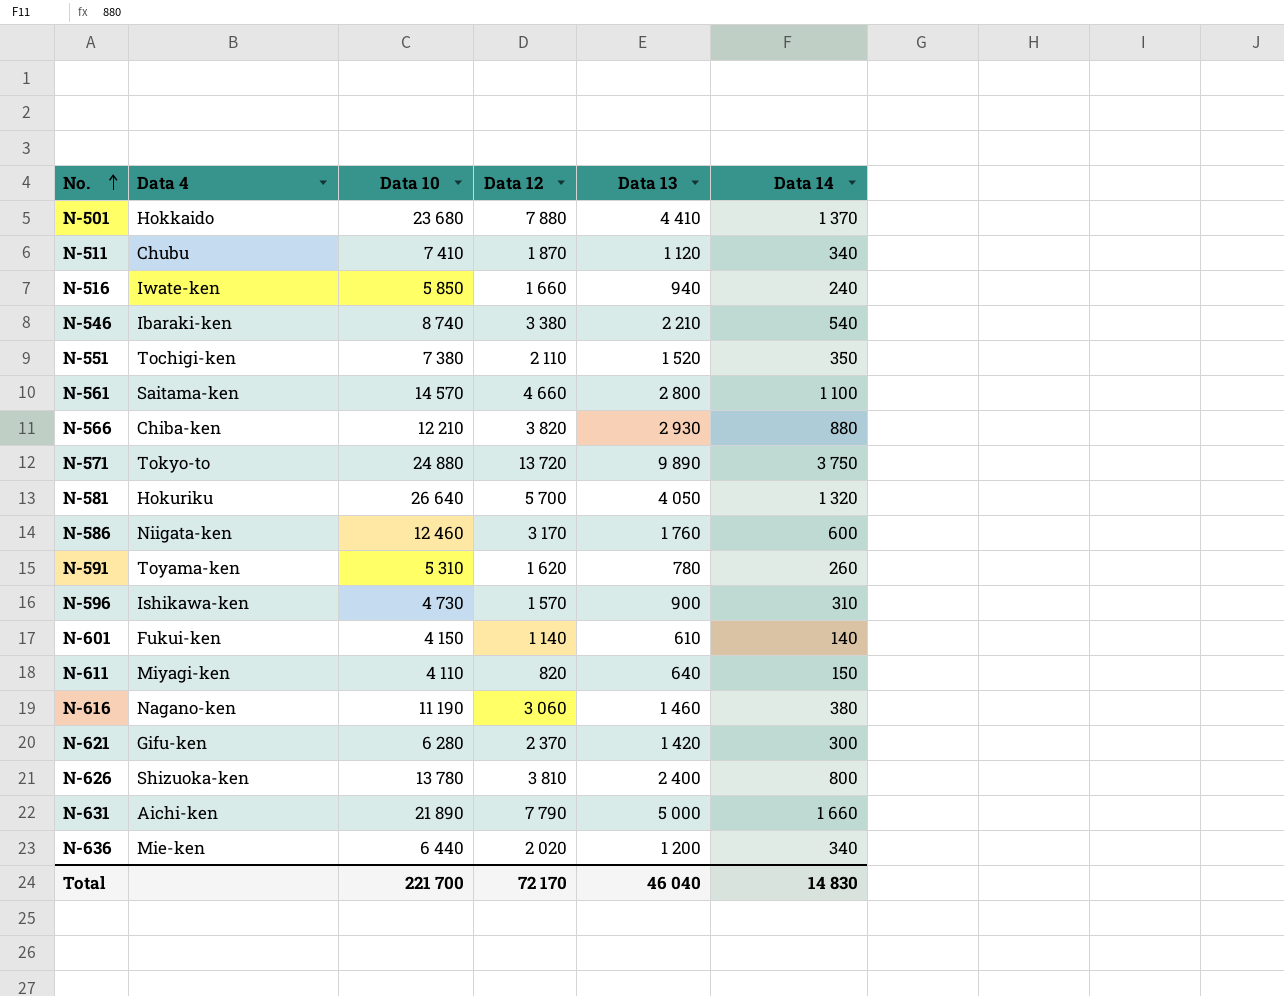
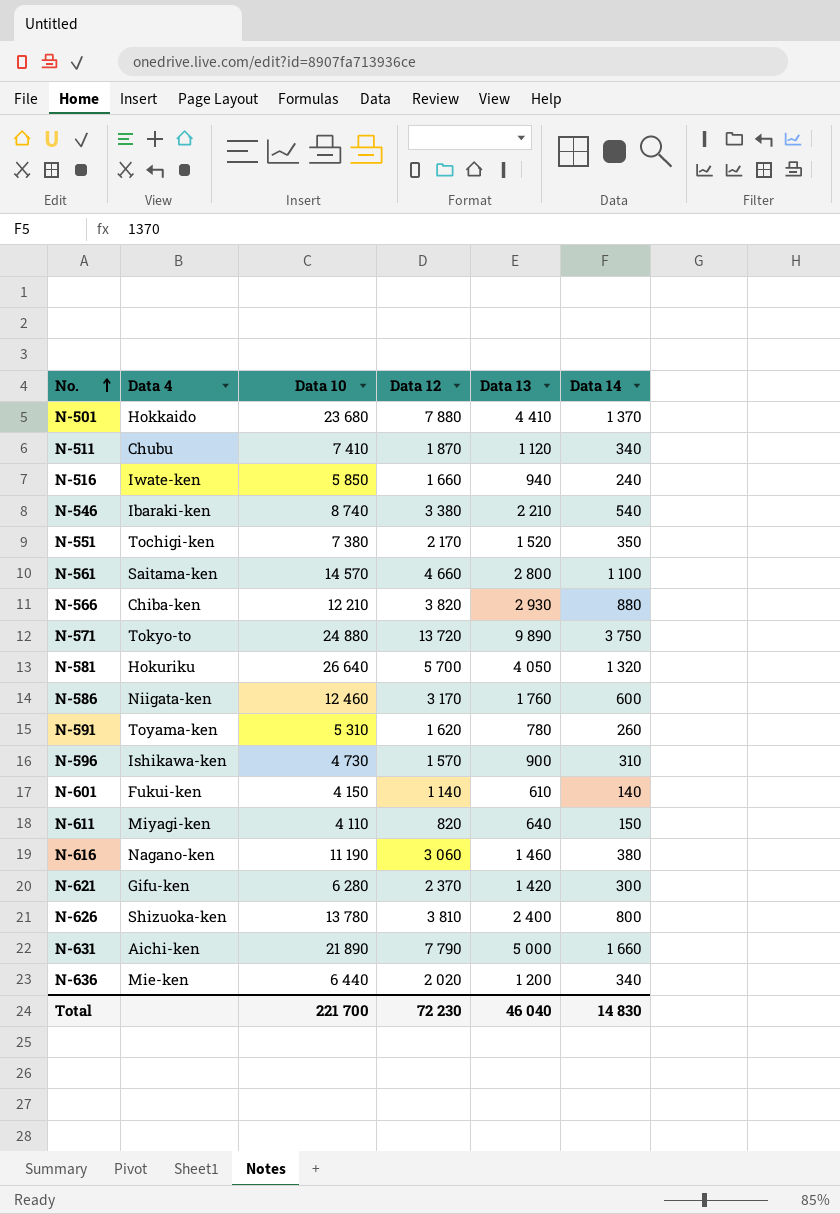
N-551 | Data 12: 2 110 -> 2 170
Total | Data 12: 72 170 -> 72 230

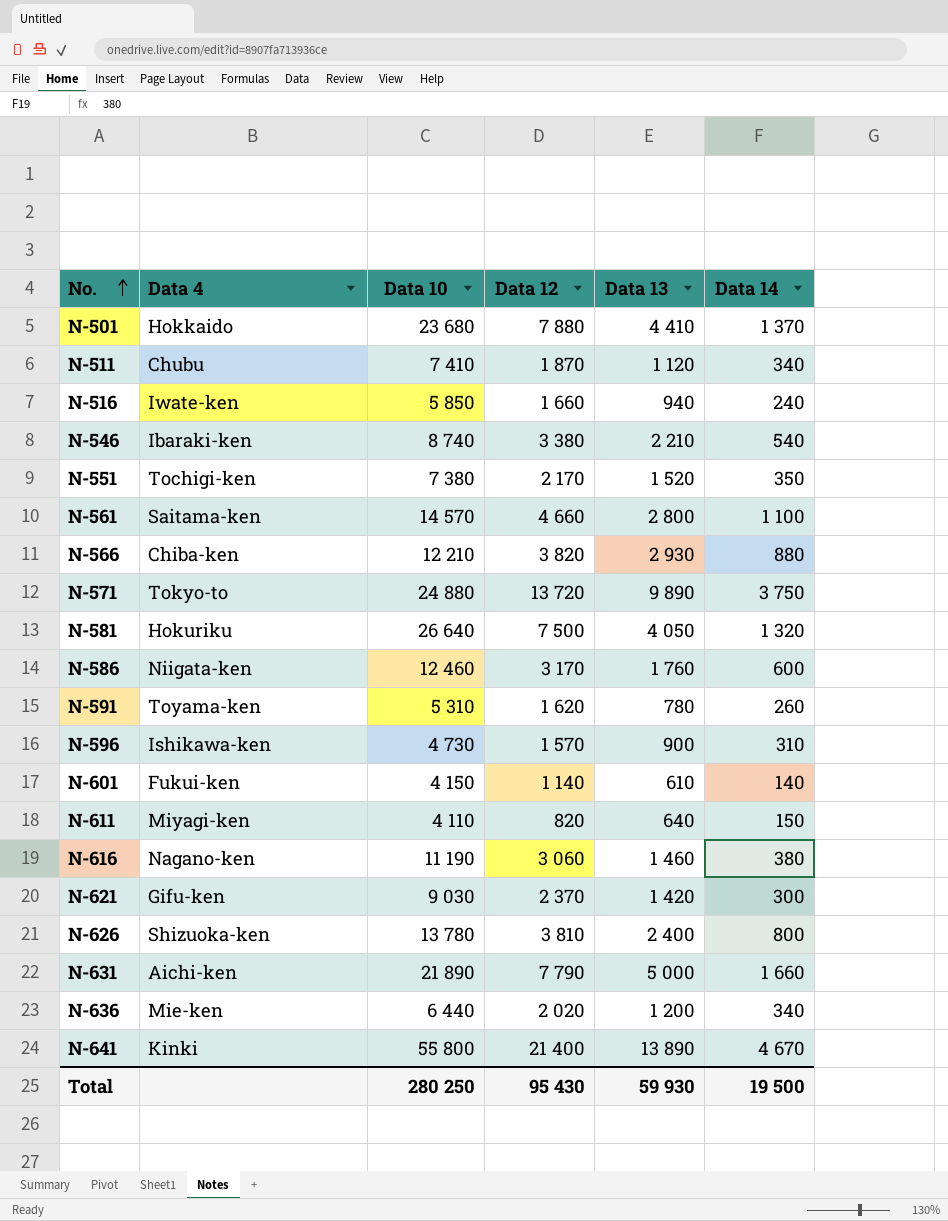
N-581 | Data 12: 5 700 -> 7 500
N-621 | Data 10: 6 280 -> 9 030
row N-641: none -> Kinki | 55 800 | 21 400 | 13 890 | 4 670
Total | Data 10: 221 700 -> 280 250
Total | Data 12: 72 230 -> 95 430
Total | Data 13: 46 040 -> 59 930
Total | Data 14: 14 830 -> 19 500

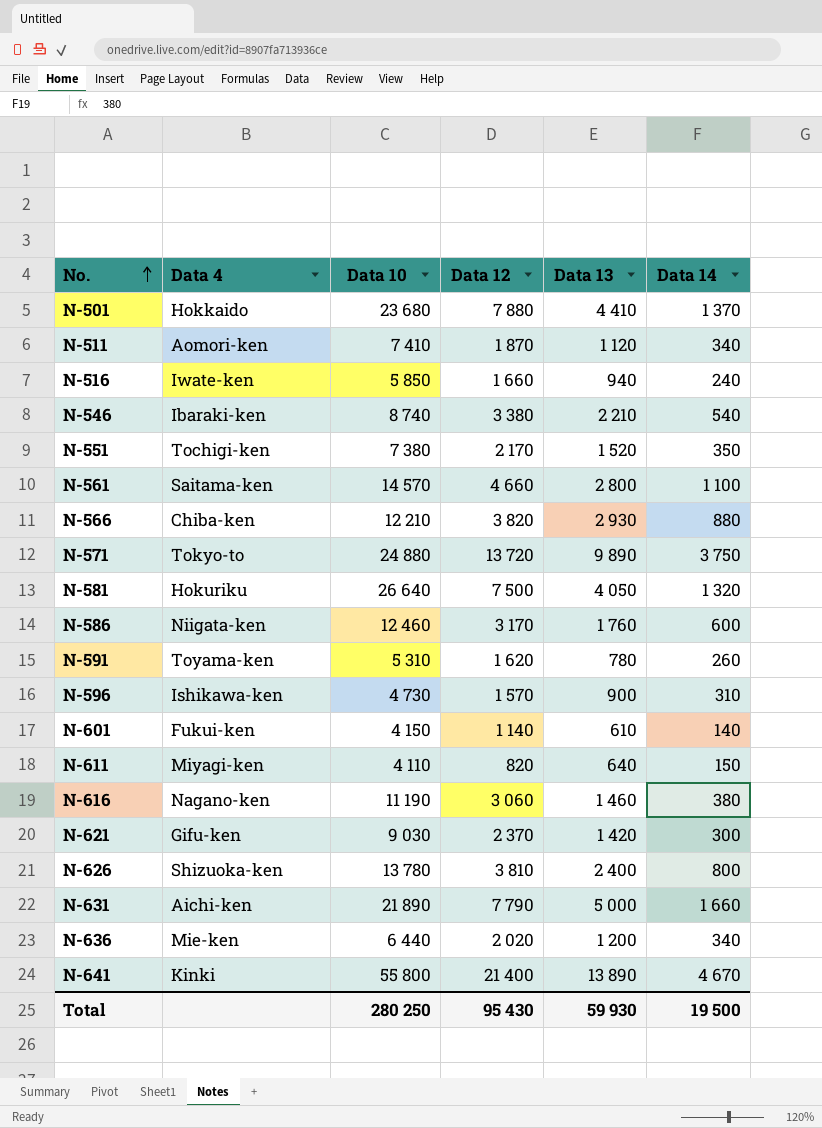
N-511 | Data 4: Chubu -> Aomori-ken

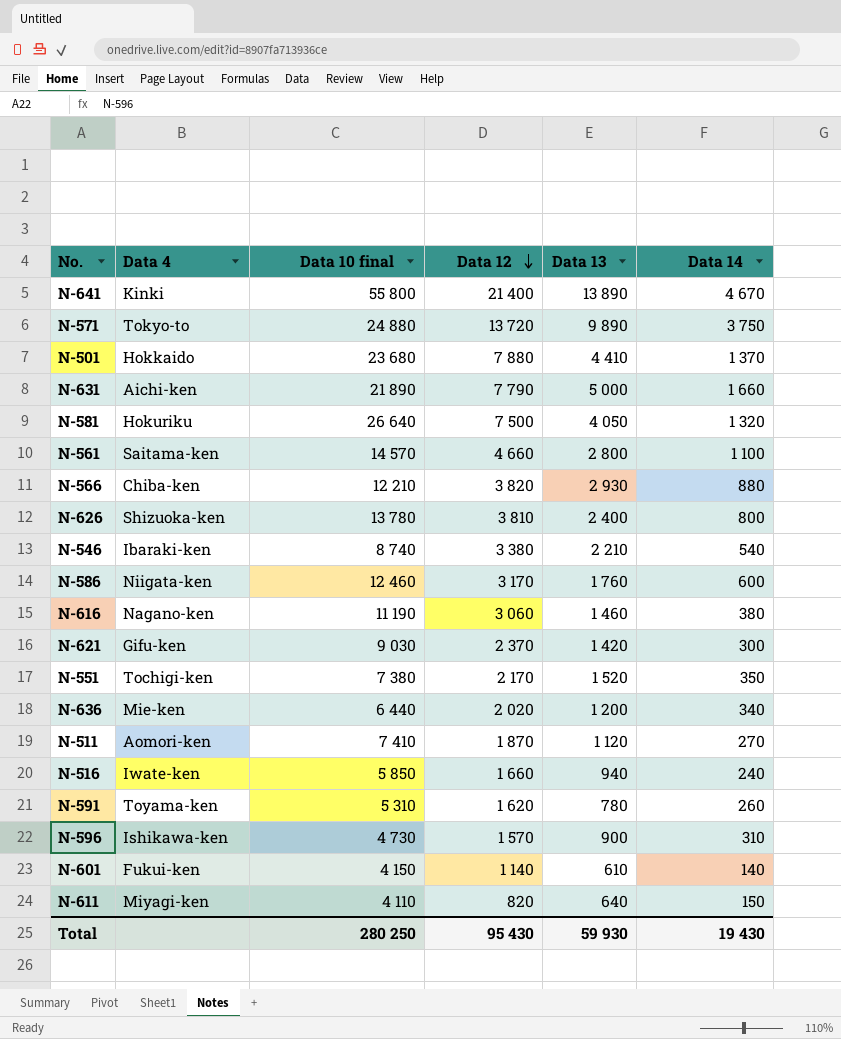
row order: No. ascending -> Data 12 descending
column name: Data 10 -> Data 10 final
N-511 | Data 14: 340 -> 270
Total | Data 14: 19 500 -> 19 430

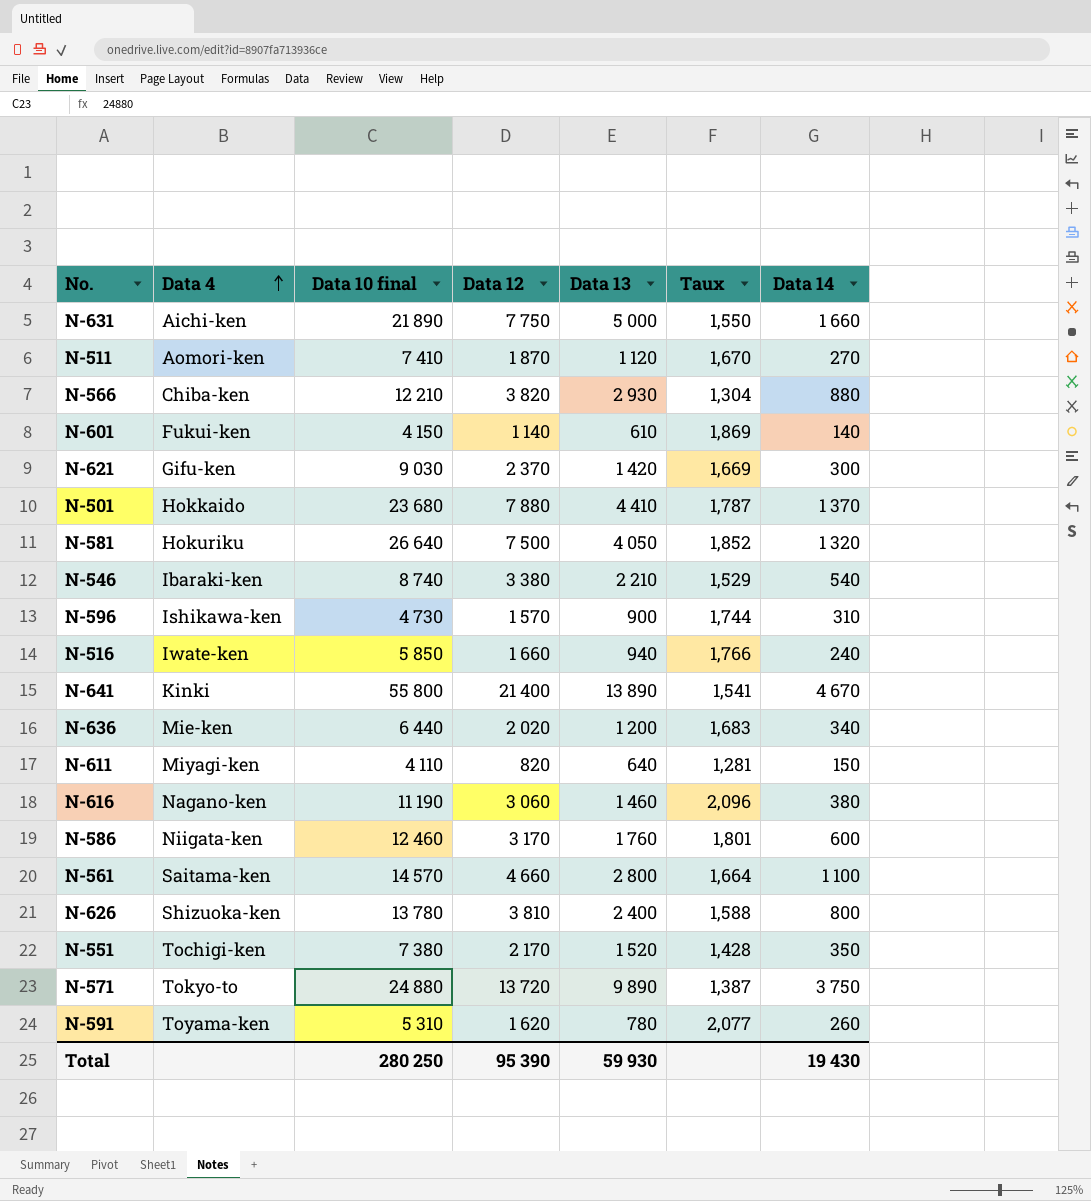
row order: Data 12 descending -> Data 4 ascending
column Taux | formula: none -> [Data 12] / [Data 13]
N-631 | Data 12: 7 790 -> 7 750
Total | Data 12: 95 430 -> 95 390

